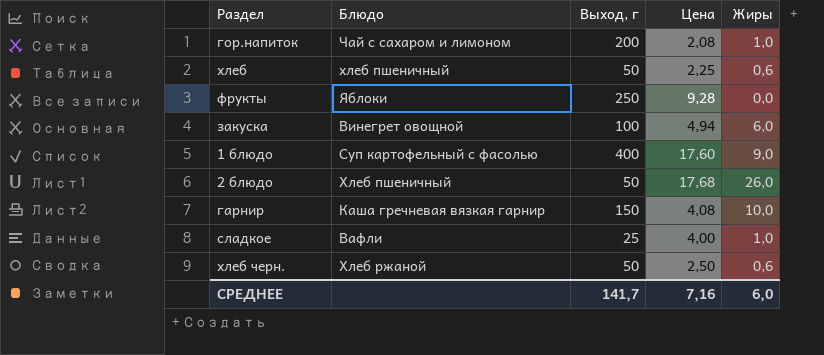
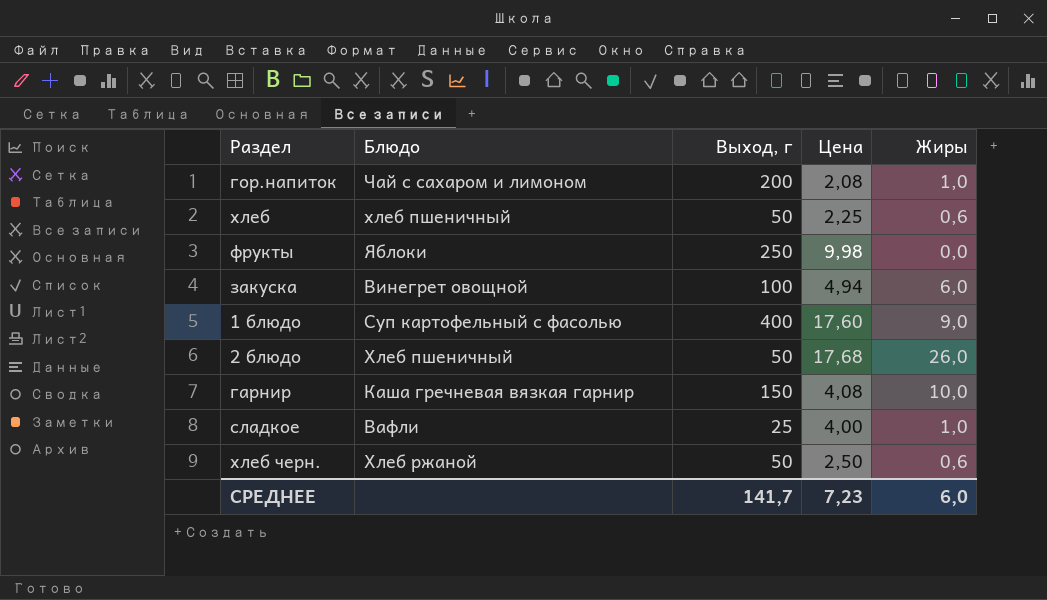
фрукты | Цена: 9,28 -> 9,98
СРЕДНЕЕ | Цена: 7,16 -> 7,23

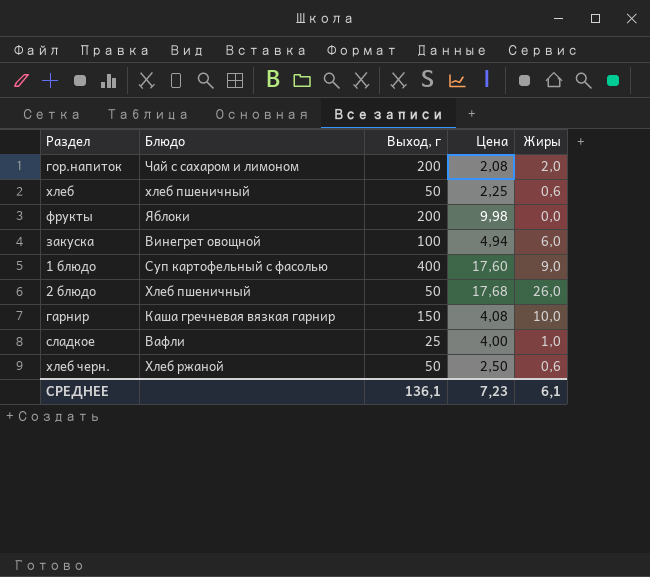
гор.напиток | Жиры: 1,0 -> 2,0
фрукты | Выход, г: 250 -> 200
СРЕДНЕЕ | Выход, г: 141,7 -> 136,1
СРЕДНЕЕ | Жиры: 6,0 -> 6,1

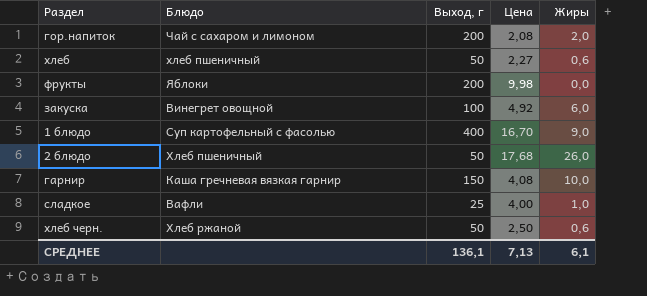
хлеб | Цена: 2,25 -> 2,27
закуска | Цена: 4,94 -> 4,92
1 блюдо | Цена: 17,60 -> 16,70
СРЕДНЕЕ | Цена: 7,23 -> 7,13

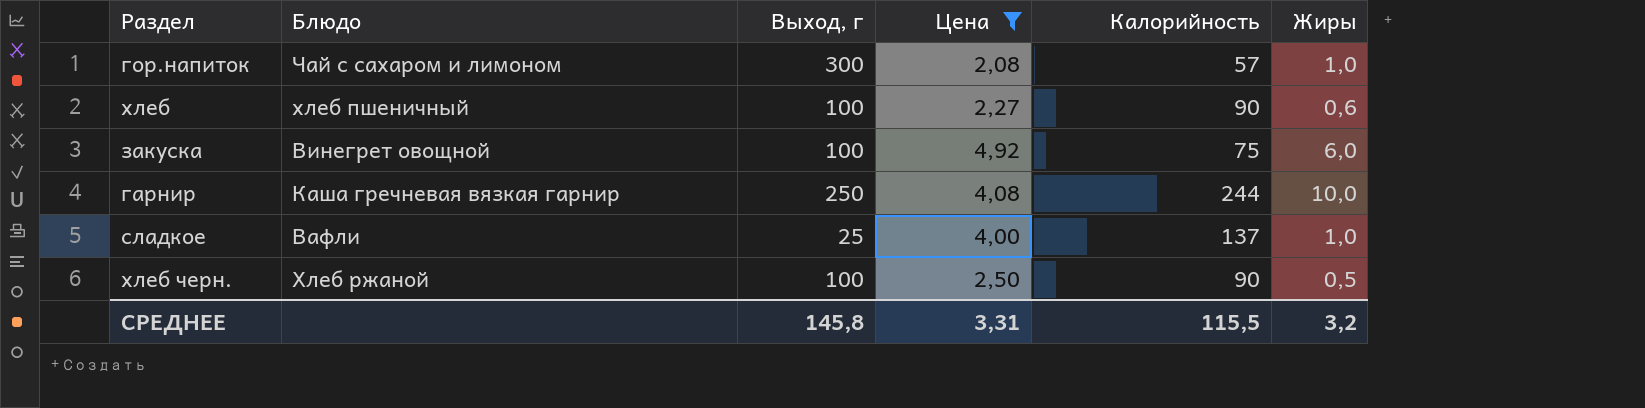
filter: none -> Цена <= 4,92
column Калорийность | position: none -> 5
гор.напиток | Выход, г: 200 -> 300
гор.напиток | Жиры: 2,0 -> 1,0
хлеб | Выход, г: 50 -> 100
гарнир | Выход, г: 150 -> 250
хлеб черн. | Выход, г: 50 -> 100
хлеб черн. | Жиры: 0,6 -> 0,5
СРЕДНЕЕ | Выход, г: 136,1 -> 145,8
СРЕДНЕЕ | Цена: 7,13 -> 3,31
СРЕДНЕЕ | Жиры: 6,1 -> 3,2

